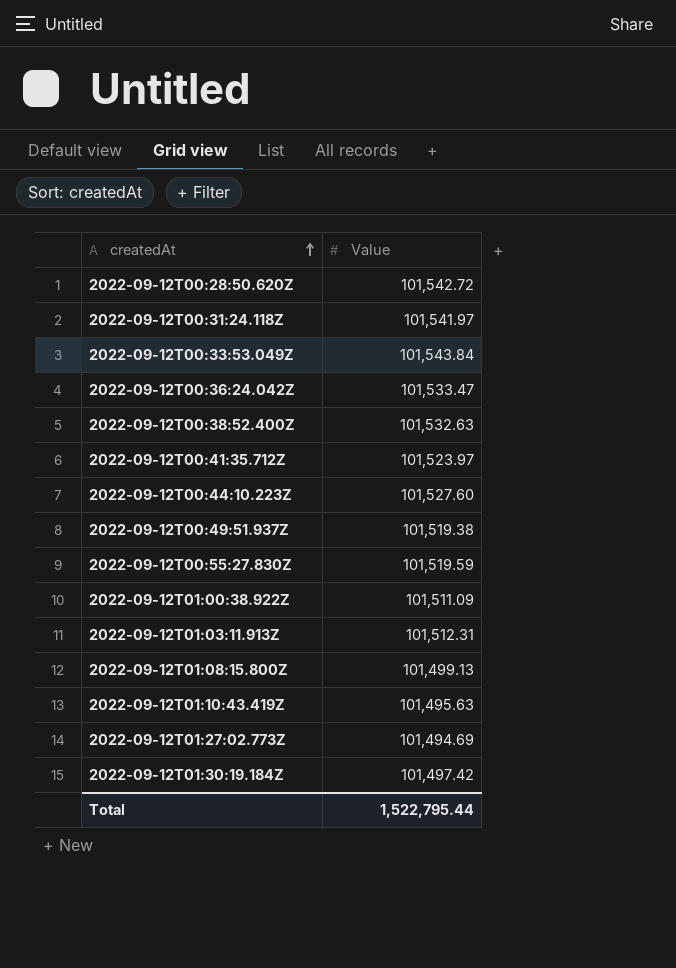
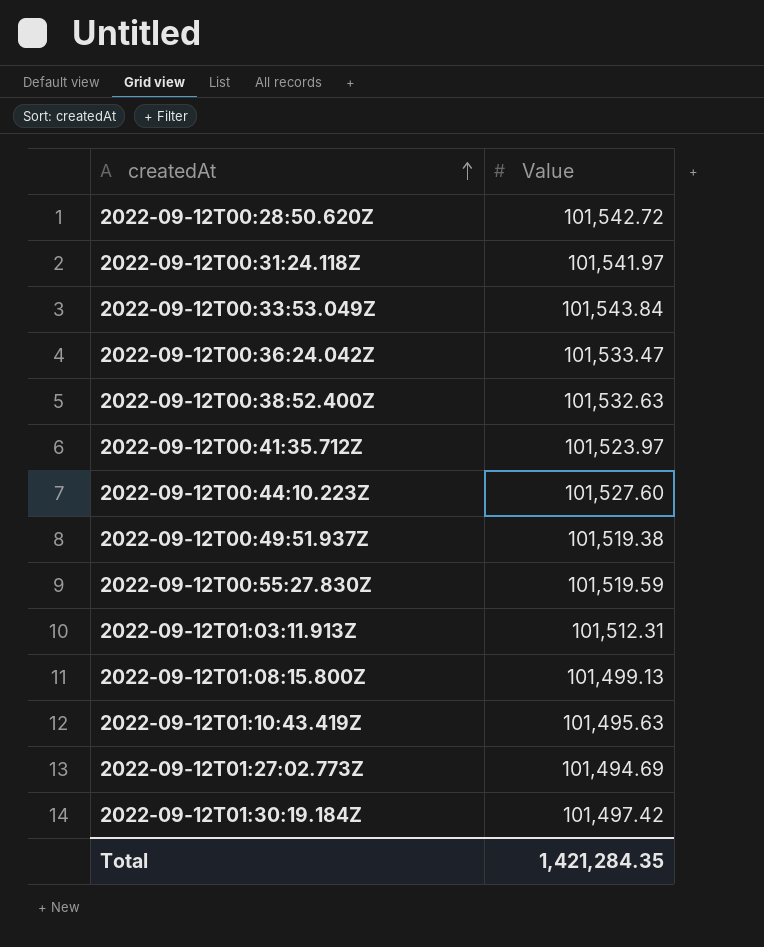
row 2022-09-12T01:00:38.922Z: 101,511.09 -> none
Total | Value: 1,522,795.44 -> 1,421,284.35

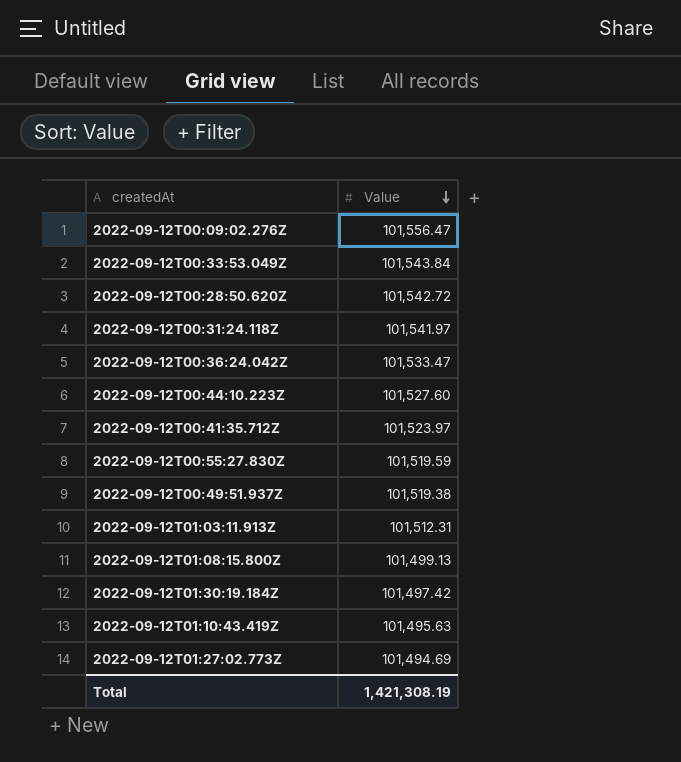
row order: createdAt ascending -> Value descending
row 2022-09-12T00:38:52.400Z: 101,532.63 -> none
row 2022-09-12T00:09:02.276Z: none -> 101,556.47
Total | Value: 1,421,284.35 -> 1,421,308.19

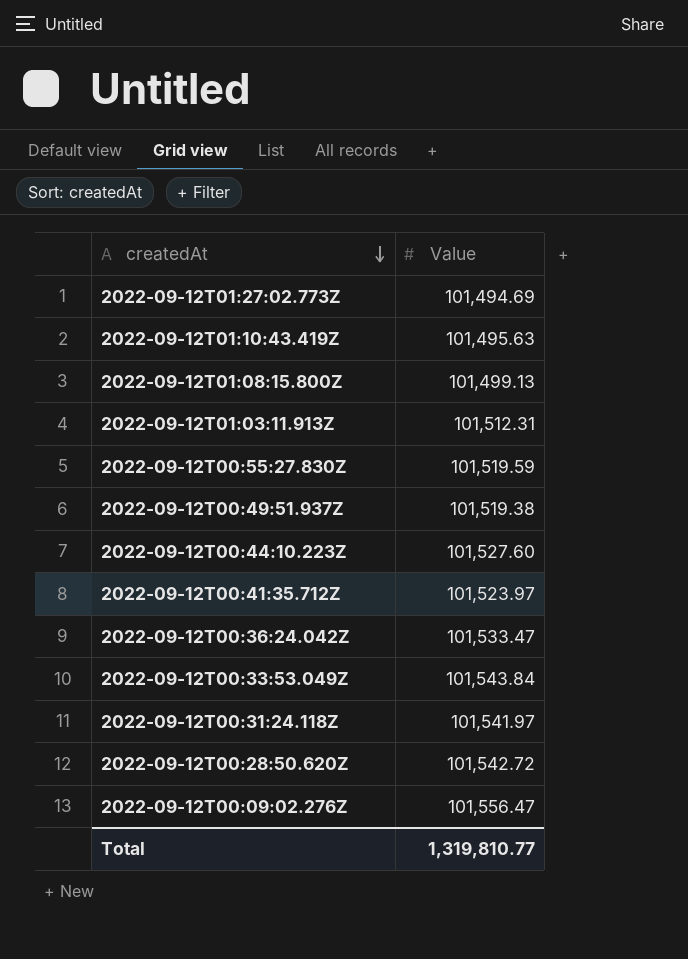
row order: Value descending -> createdAt descending
row 2022-09-12T01:30:19.184Z: 101,497.42 -> none
Total | Value: 1,421,308.19 -> 1,319,810.77

